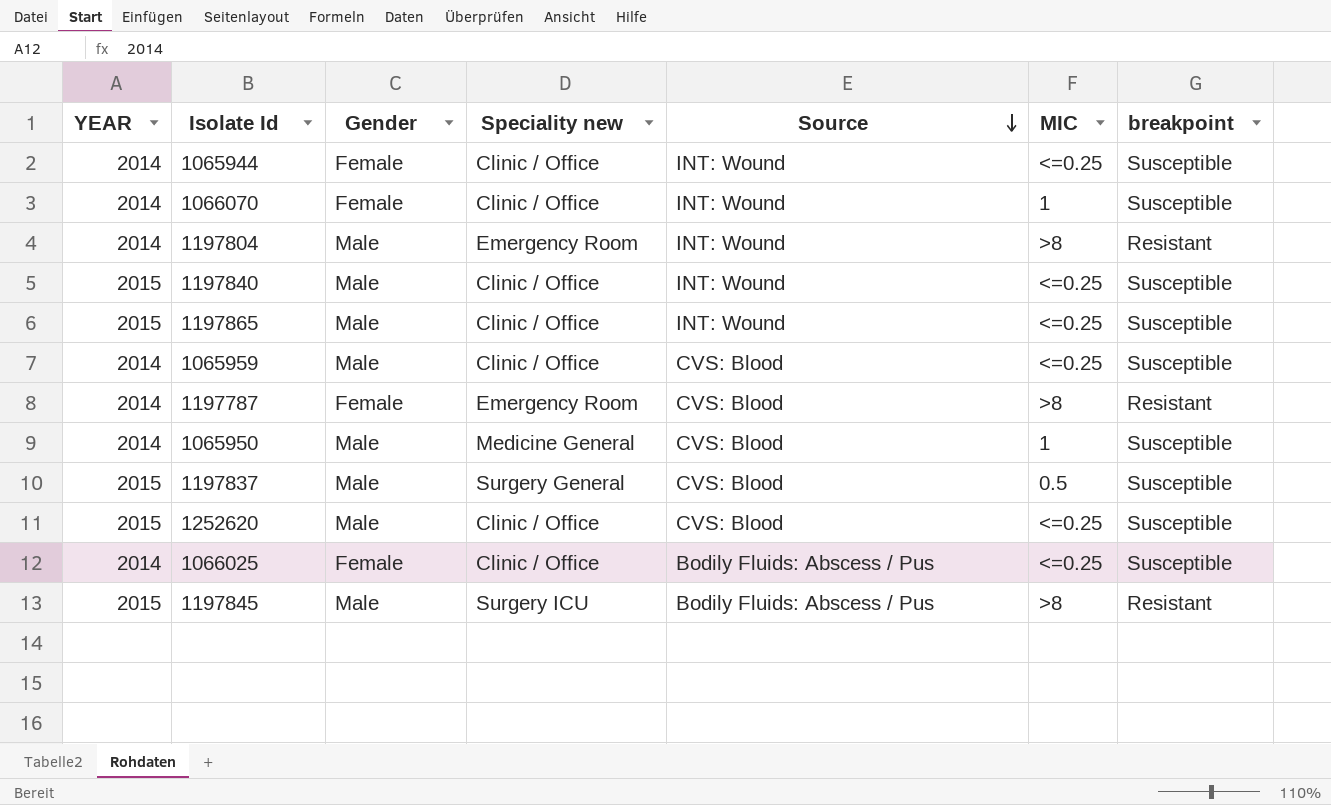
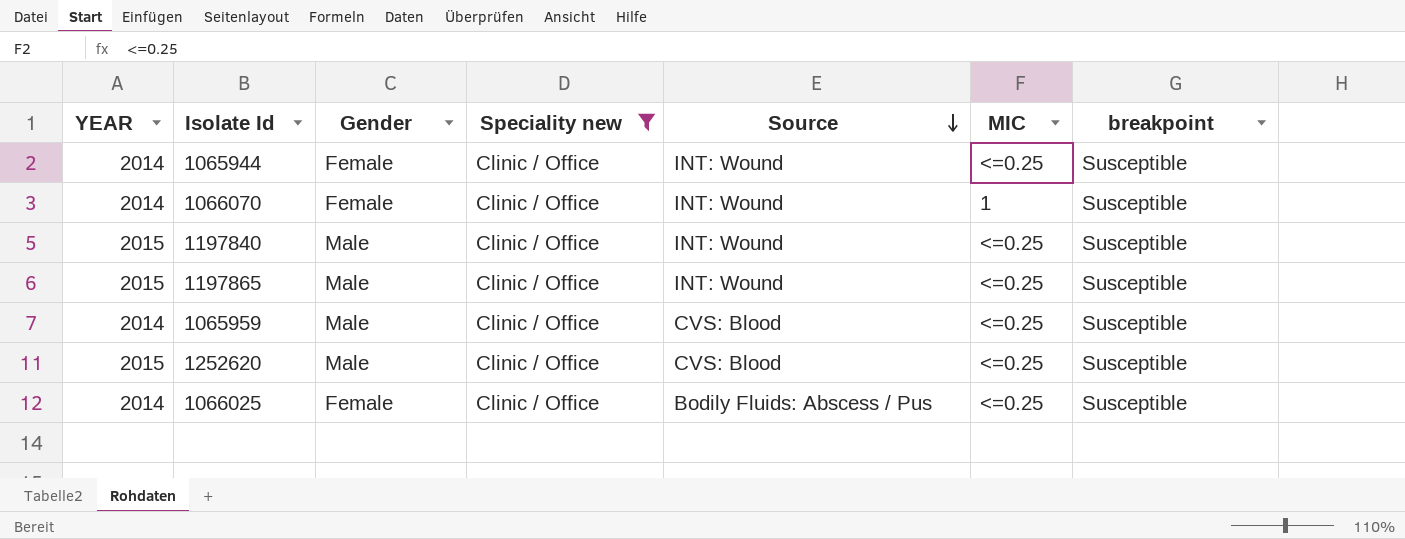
filter: none -> Speciality new = Clinic / Office

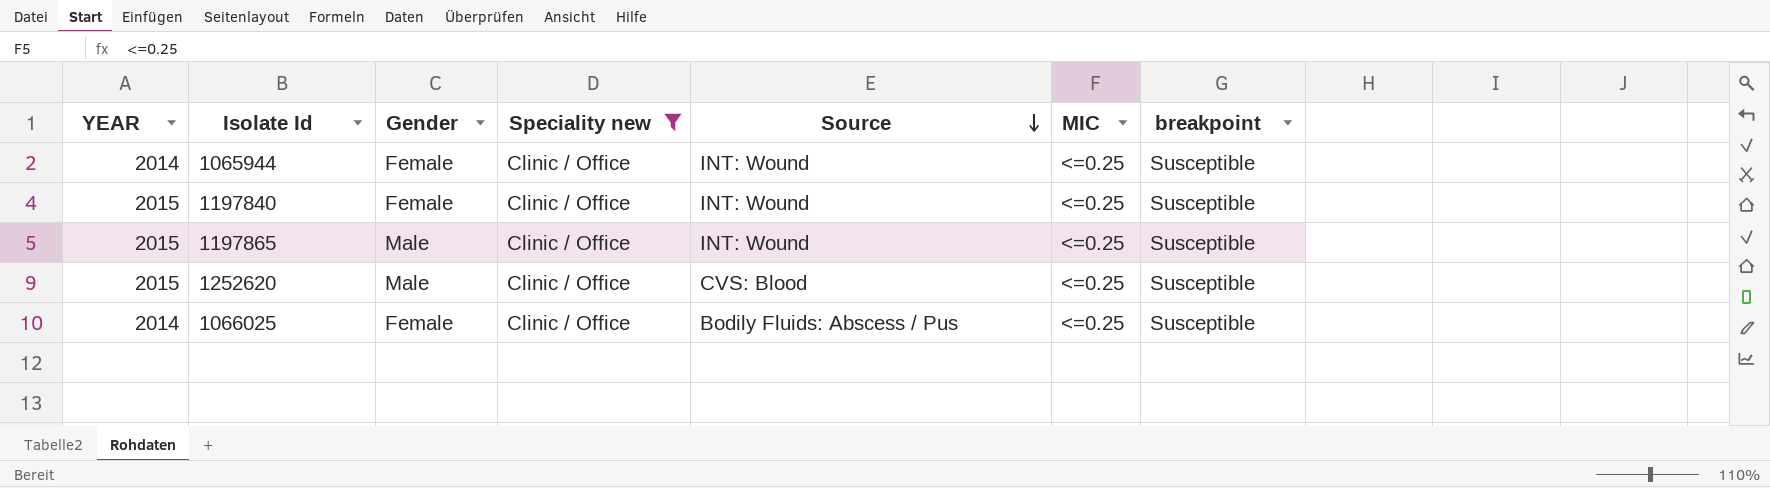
row 1066070: 2014 | Female | Clinic / Office | INT: Wound | 1 | Susceptible -> none
row 1065959: 2014 | Male | Clinic / Office | CVS: Blood | <=0.25 | Susceptible -> none
1197840 | Gender: Male -> Female

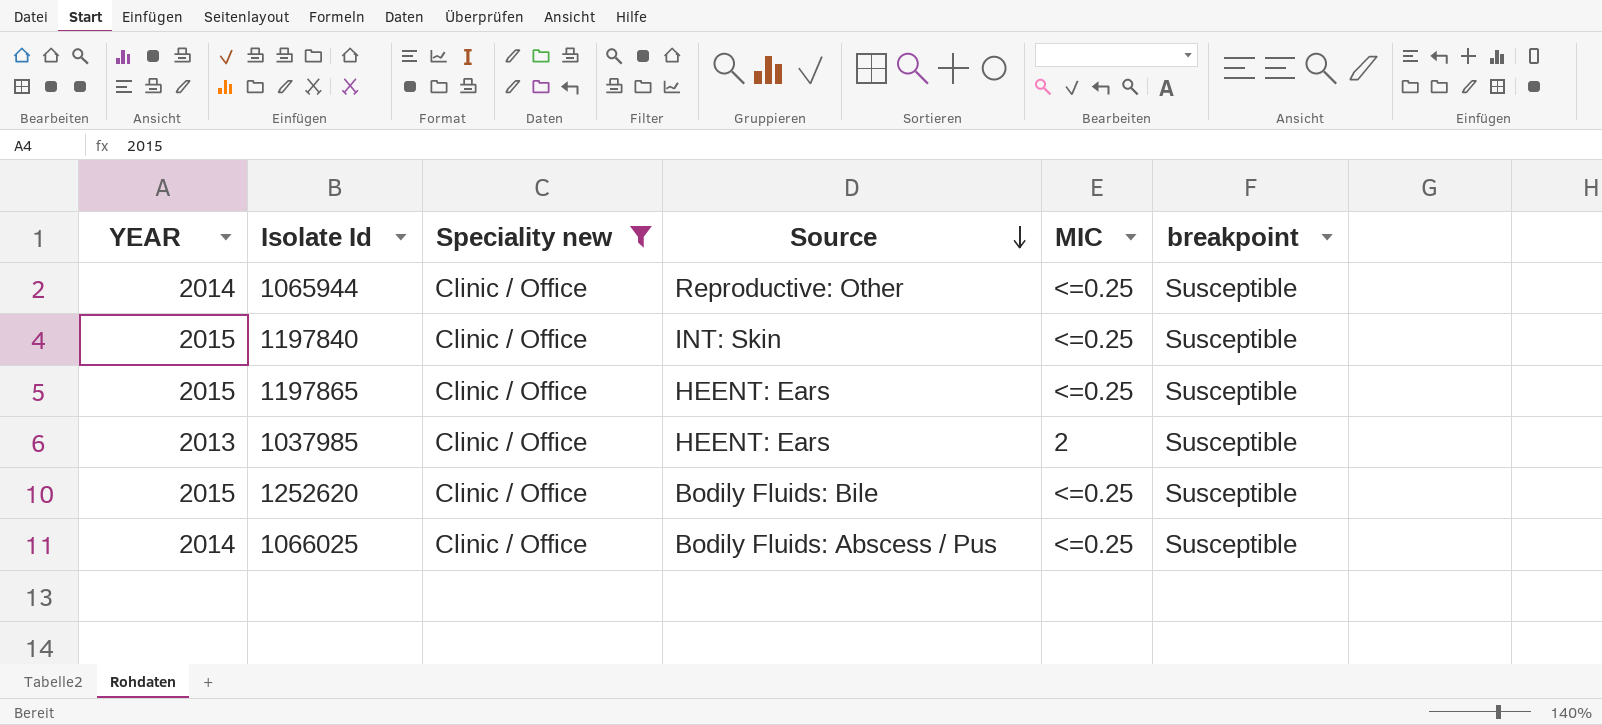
column Gender | position: 3 -> none
1065944 | Source: INT: Wound -> Reproductive: Other
1197840 | Source: INT: Wound -> INT: Skin
1197865 | Source: INT: Wound -> HEENT: Ears
row 1037985: none -> 2013 | Clinic / Office | HEENT: Ears | 2 | Susceptible
1252620 | Source: CVS: Blood -> Bodily Fluids: Bile

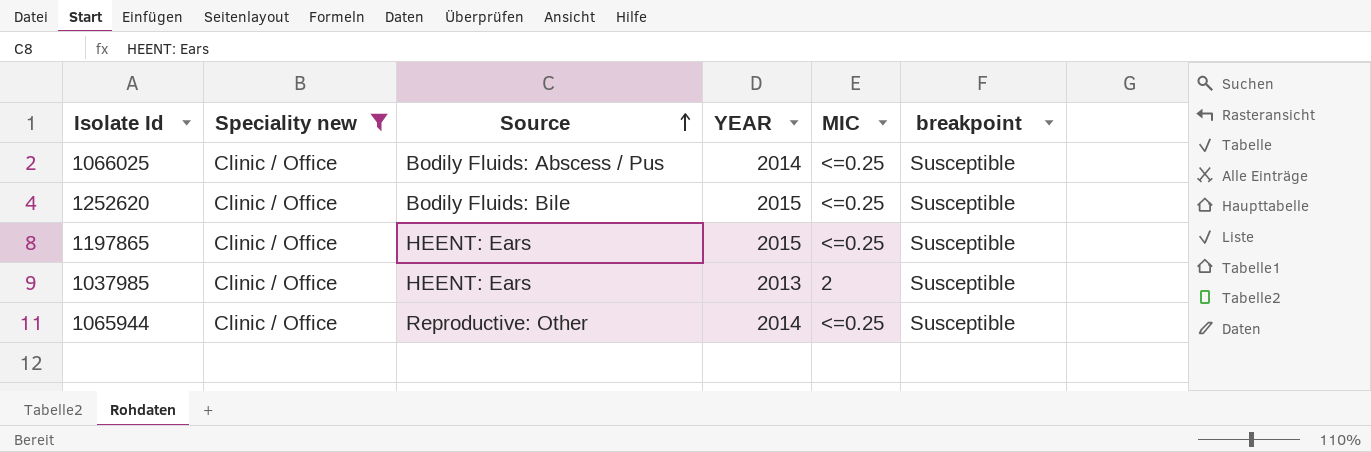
row order: Source descending -> Source ascending
column YEAR | position: 1 -> 4
row 1197840: 2015 | Clinic / Office | INT: Skin | <=0.25 | Susceptible -> none

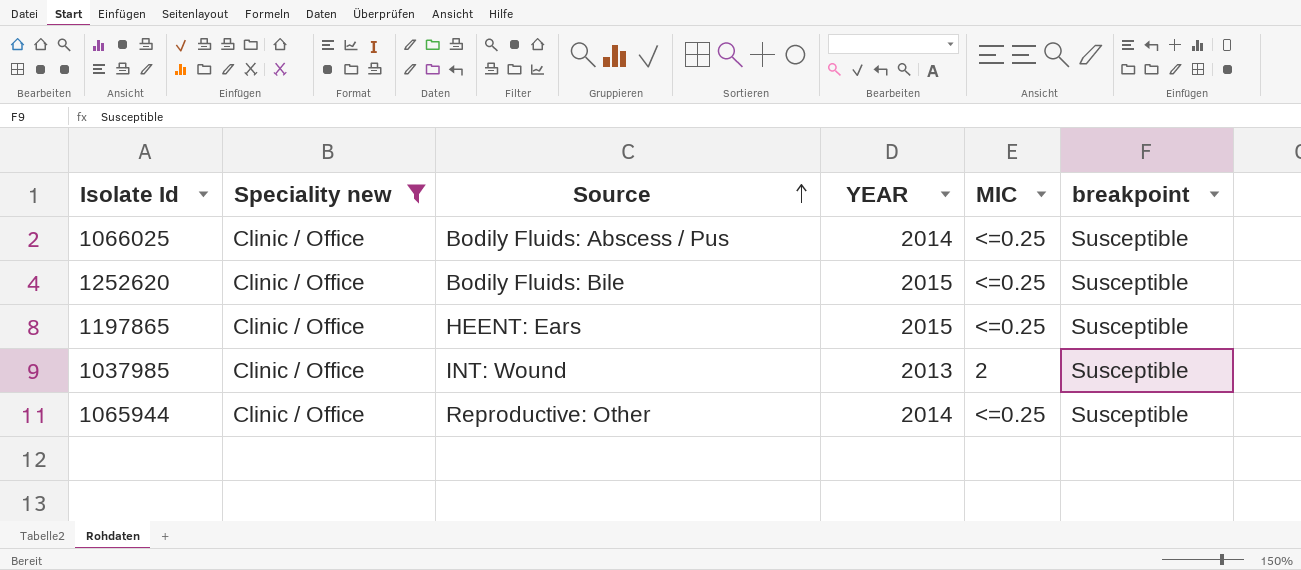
1037985 | Source: HEENT: Ears -> INT: Wound

